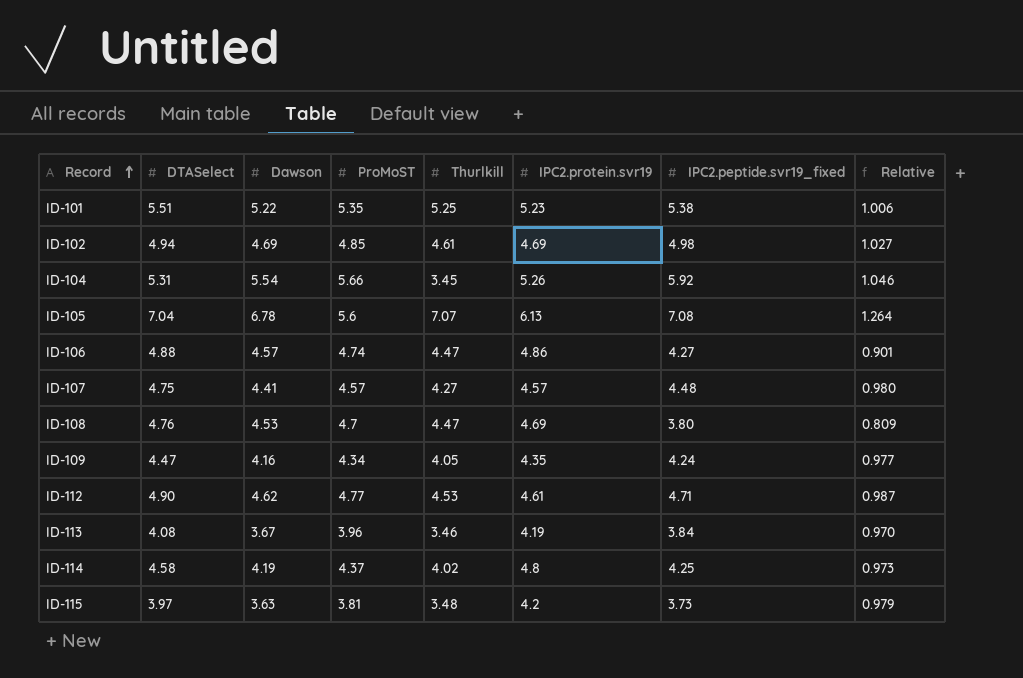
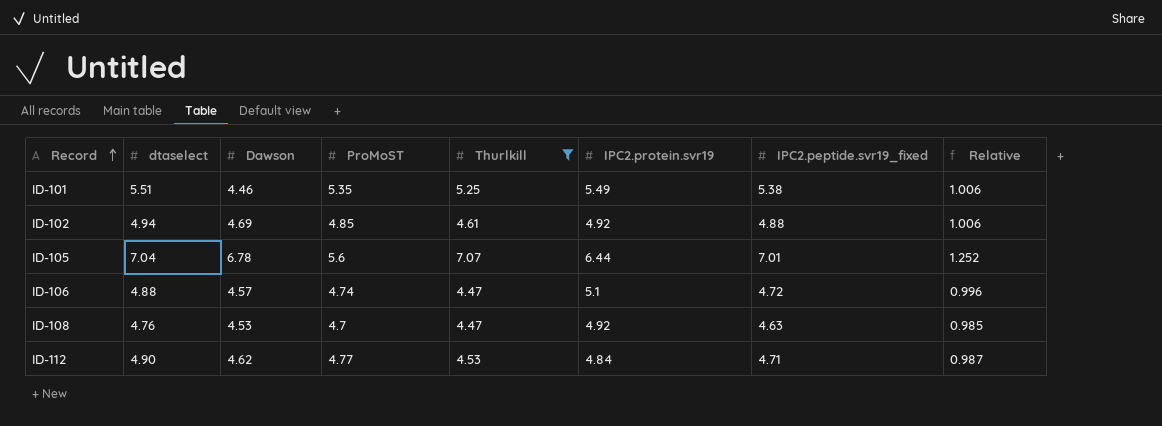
filter: none -> Thurlkill >= 4.47
column name: DTASelect -> dtaselect
ID-101 | Dawson: 5.22 -> 4.46
ID-101 | IPC2.protein.svr19: 5.23 -> 5.49
ID-102 | IPC2.protein.svr19: 4.69 -> 4.92
ID-102 | IPC2.peptide.svr19_fixed: 4.98 -> 4.88
ID-102 | Relative: 1.027 -> 1.006
ID-105 | IPC2.protein.svr19: 6.13 -> 6.44
ID-105 | IPC2.peptide.svr19_fixed: 7.08 -> 7.01
ID-105 | Relative: 1.264 -> 1.252
ID-106 | IPC2.protein.svr19: 4.86 -> 5.1
ID-106 | IPC2.peptide.svr19_fixed: 4.27 -> 4.72
ID-106 | Relative: 0.901 -> 0.996
ID-108 | IPC2.protein.svr19: 4.69 -> 4.92
ID-108 | IPC2.peptide.svr19_fixed: 3.80 -> 4.63
ID-108 | Relative: 0.809 -> 0.985
ID-112 | IPC2.protein.svr19: 4.61 -> 4.84

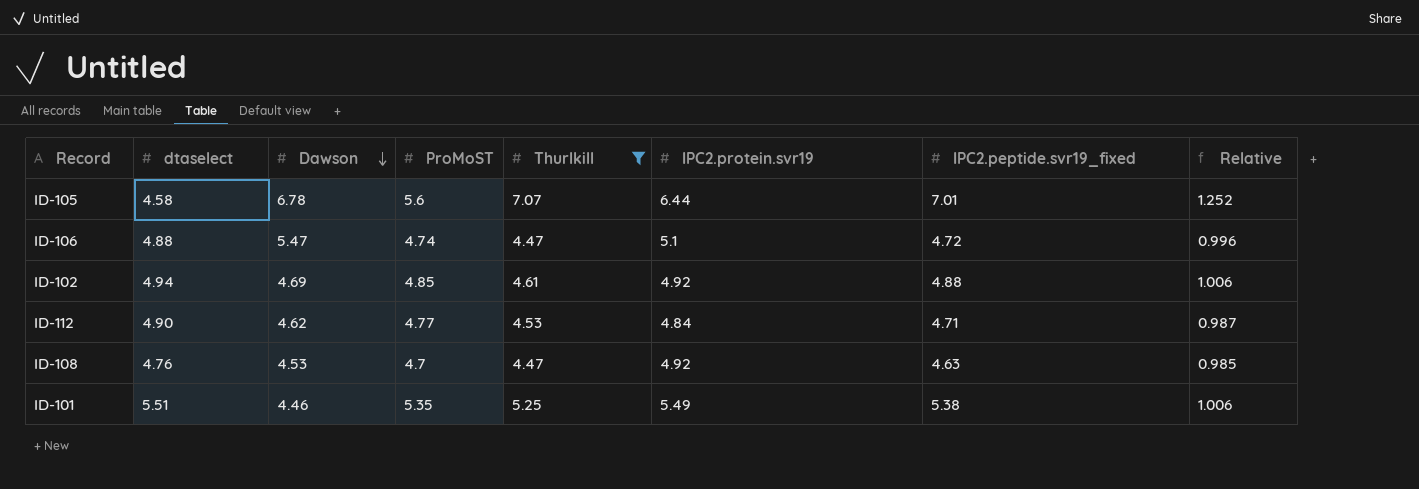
row order: Record ascending -> Dawson descending
ID-105 | dtaselect: 7.04 -> 4.58
ID-106 | Dawson: 4.57 -> 5.47

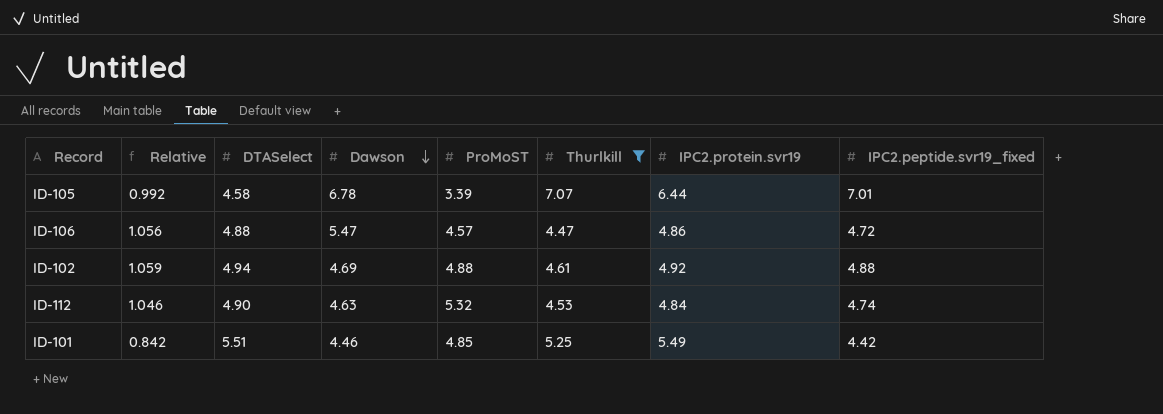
column Relative | formula: [IPC2.peptide.svr19_fixed] / [ProMoST] -> [IPC2.peptide.svr19_fixed] / [Thurlkill]
column Relative | position: 8 -> 2
column name: dtaselect -> DTASelect
row ID-108: 4.76 | 4.53 | 4.7 | 4.47 | 4.92 | 4.63 | 0.985 -> none
ID-105 | ProMoST: 5.6 -> 3.39
ID-106 | ProMoST: 4.74 -> 4.57
ID-106 | IPC2.protein.svr19: 5.1 -> 4.86
ID-102 | ProMoST: 4.85 -> 4.88
ID-112 | Dawson: 4.62 -> 4.63
ID-112 | ProMoST: 4.77 -> 5.32
ID-112 | IPC2.peptide.svr19_fixed: 4.71 -> 4.74
ID-101 | ProMoST: 5.35 -> 4.85
ID-101 | IPC2.peptide.svr19_fixed: 5.38 -> 4.42

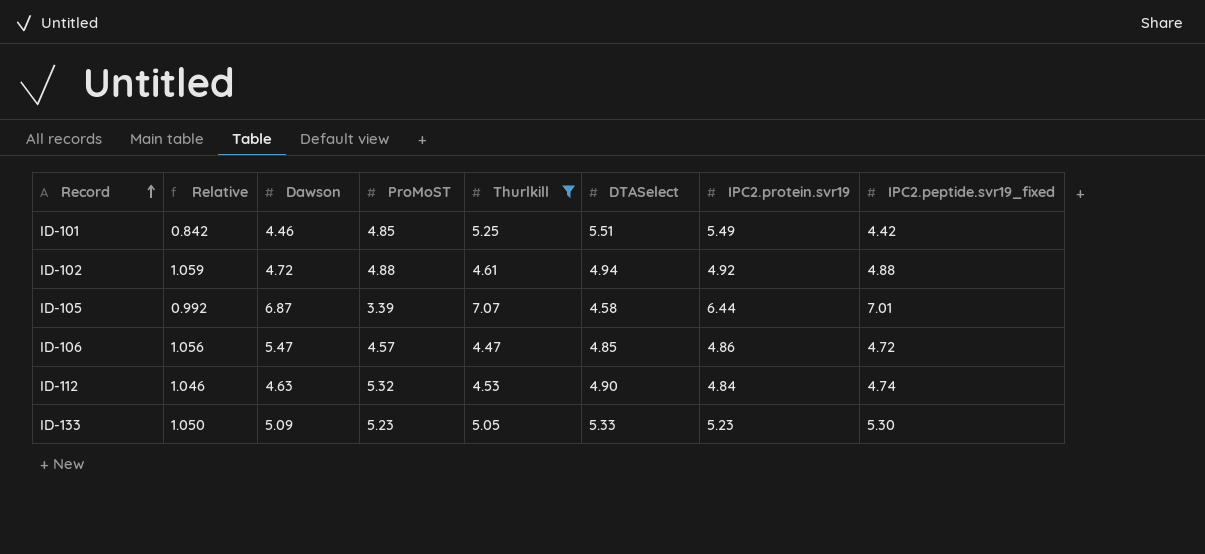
row order: Dawson descending -> Record ascending
column DTASelect | position: 3 -> 6
ID-102 | Dawson: 4.69 -> 4.72
ID-105 | Dawson: 6.78 -> 6.87
ID-106 | DTASelect: 4.88 -> 4.85
row ID-133: none -> 1.050 | 5.09 | 5.23 | 5.05 | 5.33 | 5.23 | 5.30

